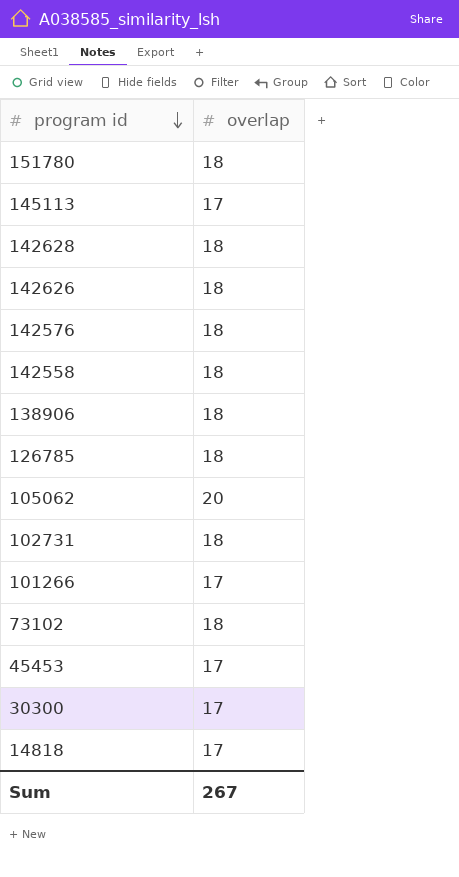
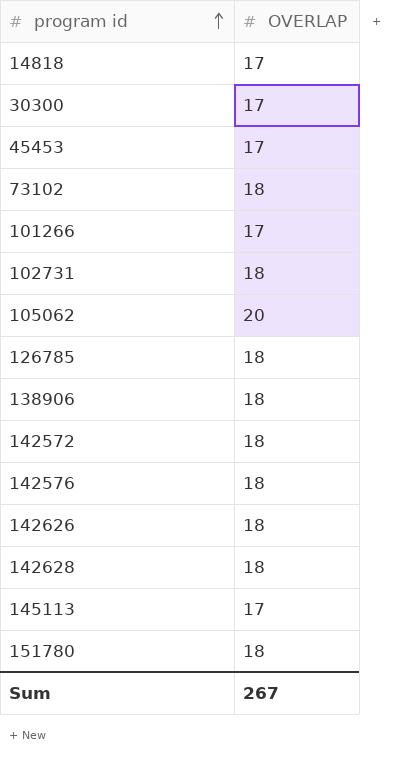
row order: program id descending -> program id ascending
column name: overlap -> OVERLAP
row 142558: 18 -> none
row 142572: none -> 18

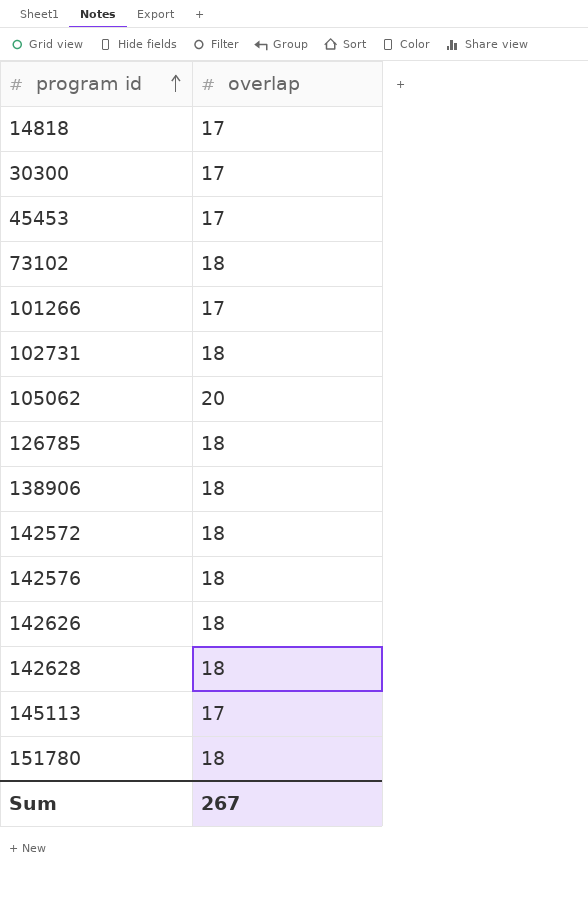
column name: OVERLAP -> overlap

